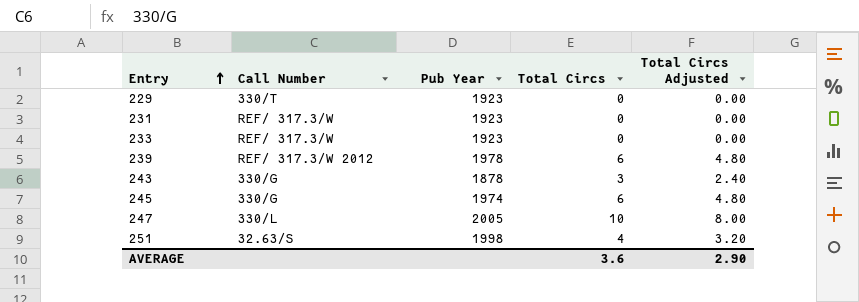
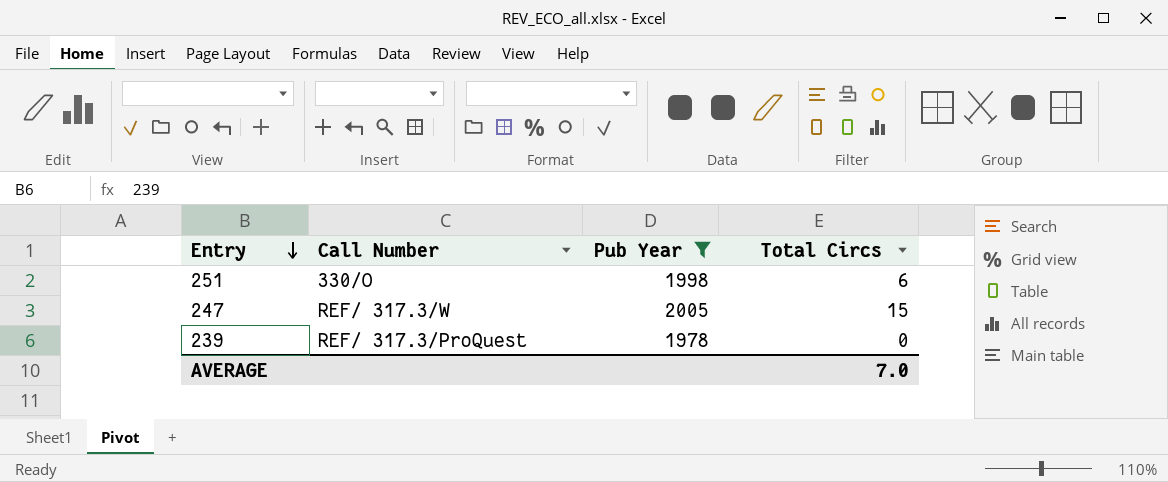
filter: none -> Pub Year >= 1978
row order: Entry ascending -> Entry descending
column Total Circs Adjusted | formula: [Total Circs] * 0.8 -> none
251 | Call Number: 32.63/S -> 330/O
251 | Total Circs: 4 -> 6
247 | Call Number: 330/L -> REF/ 317.3/W
247 | Total Circs: 10 -> 15
239 | Call Number: REF/ 317.3/W 2012 -> REF/ 317.3/ProQuest
239 | Total Circs: 6 -> 0
AVERAGE | Total Circs: 3.6 -> 7.0

